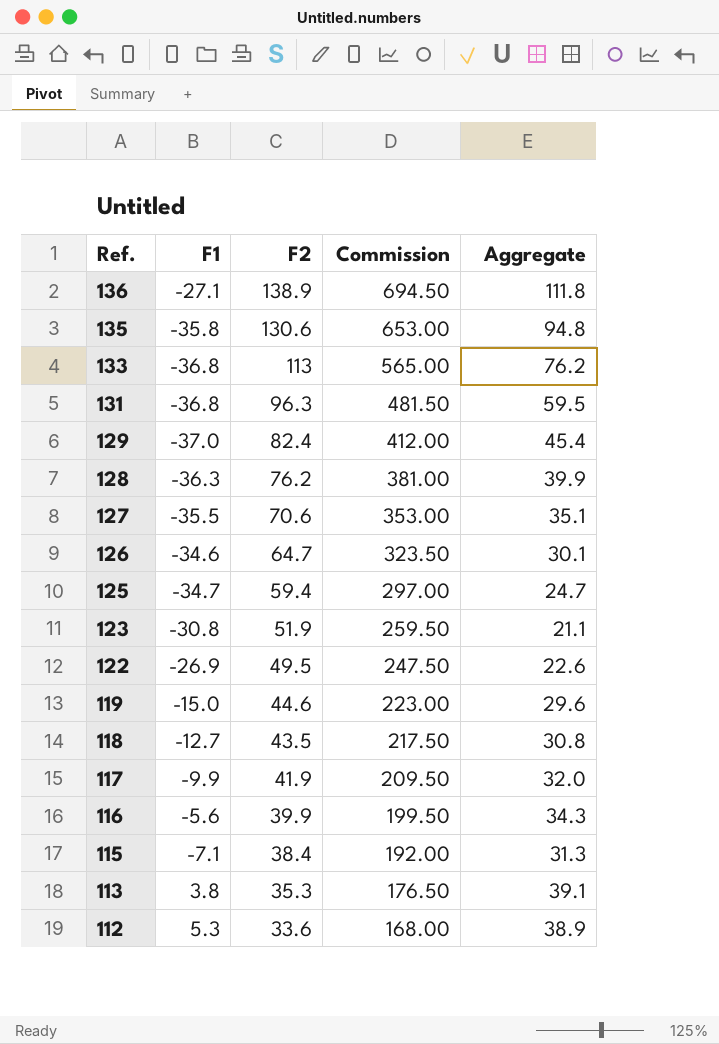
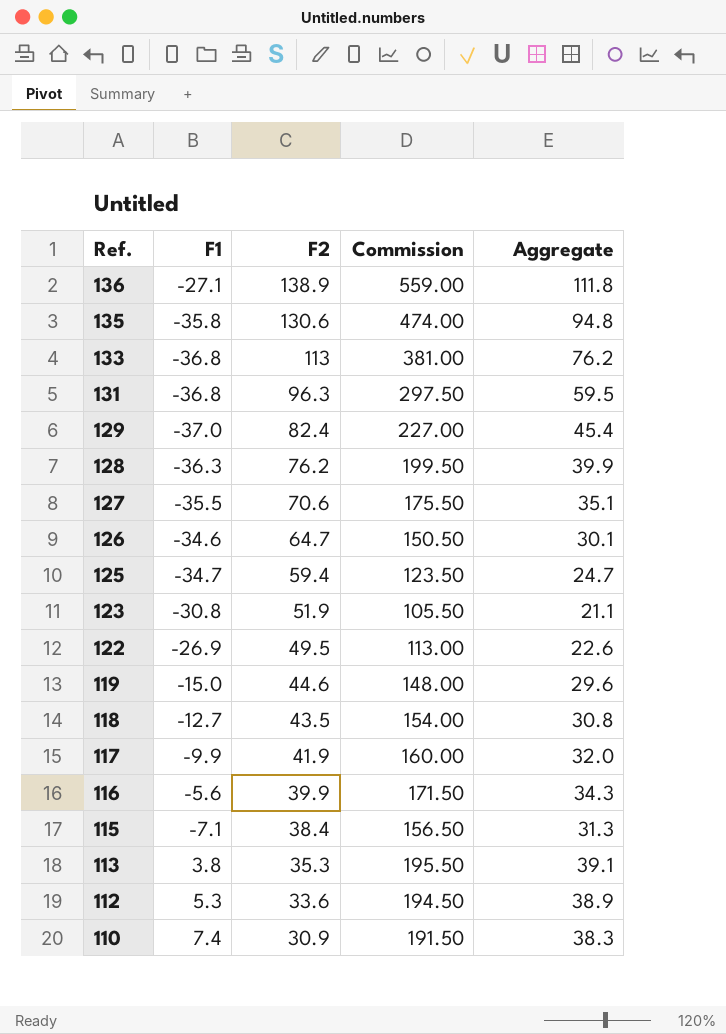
column Commission | formula: [F2] * 5 -> [Aggregate] * 5
row 110: none -> 7.4 | 30.9 | 191.50 | 38.3

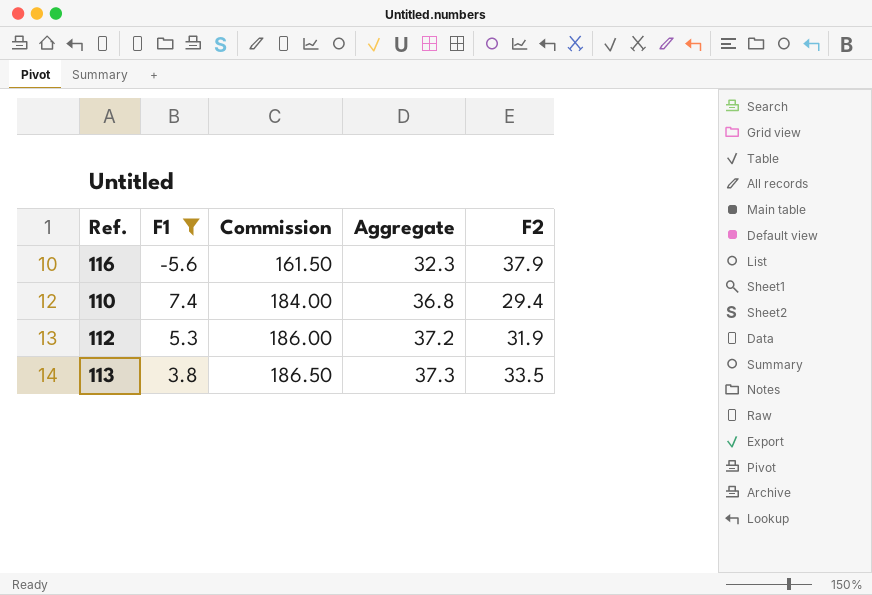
filter: none -> F1 >= -5.6
row order: Ref. descending -> Commission ascending
column F2 | position: 3 -> 5
116 | Commission: 171.50 -> 161.50
116 | Aggregate: 34.3 -> 32.3
116 | F2: 39.9 -> 37.9
110 | Commission: 191.50 -> 184.00
110 | Aggregate: 38.3 -> 36.8
110 | F2: 30.9 -> 29.4
112 | Commission: 194.50 -> 186.00
112 | Aggregate: 38.9 -> 37.2
112 | F2: 33.6 -> 31.9
113 | Commission: 195.50 -> 186.50
113 | Aggregate: 39.1 -> 37.3
113 | F2: 35.3 -> 33.5

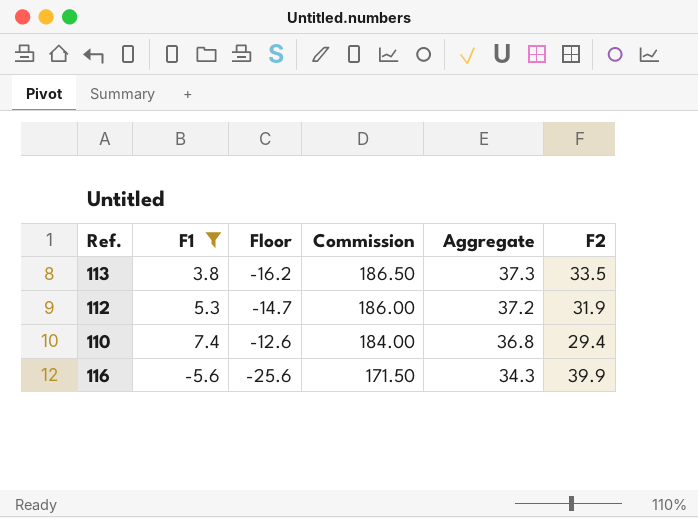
row order: Commission ascending -> Commission descending
column Floor | formula: none -> [F1] - 20
116 | Commission: 161.50 -> 171.50
116 | Aggregate: 32.3 -> 34.3
116 | F2: 37.9 -> 39.9

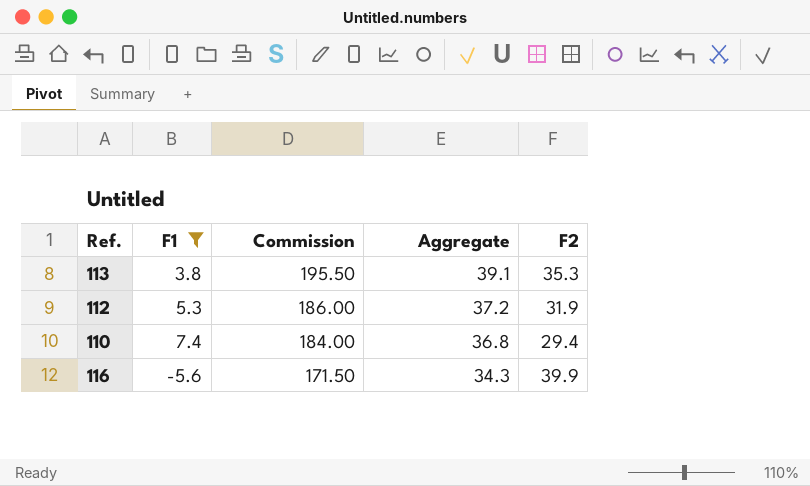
column Floor | formula: [F1] - 20 -> none
113 | Commission: 186.50 -> 195.50
113 | Aggregate: 37.3 -> 39.1
113 | F2: 33.5 -> 35.3

